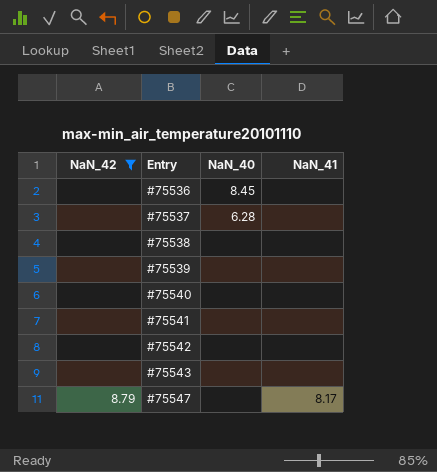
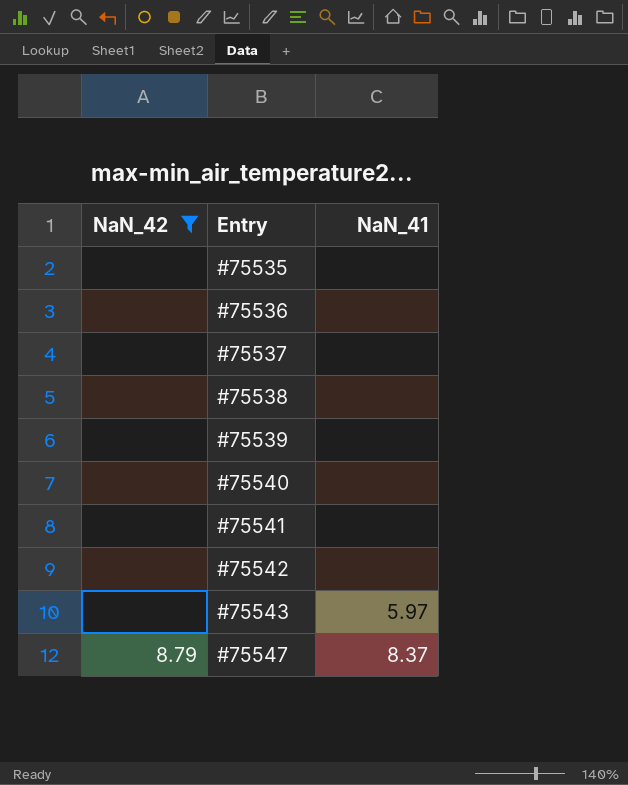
column NaN_40 | position: 3 -> none
row #75535: none -> none | none
#75543 | NaN_41: none -> 5.97
#75547 | NaN_41: 8.17 -> 8.37

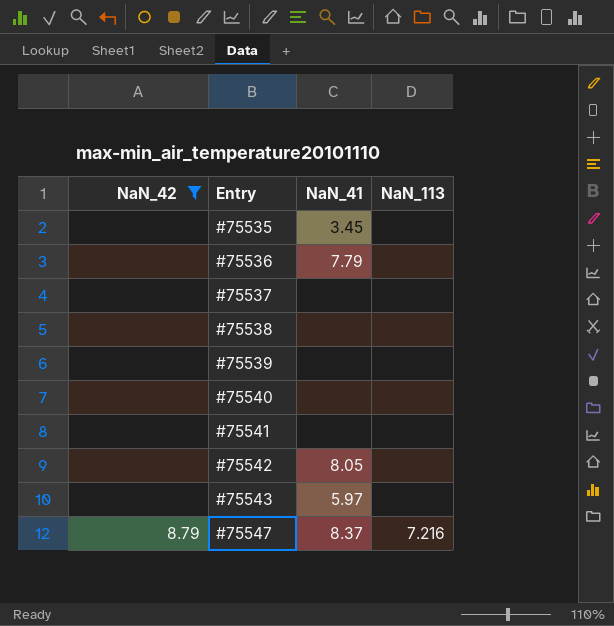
column NaN_113 | position: none -> 4
#75535 | NaN_41: none -> 3.45
#75536 | NaN_41: none -> 7.79
#75542 | NaN_41: none -> 8.05

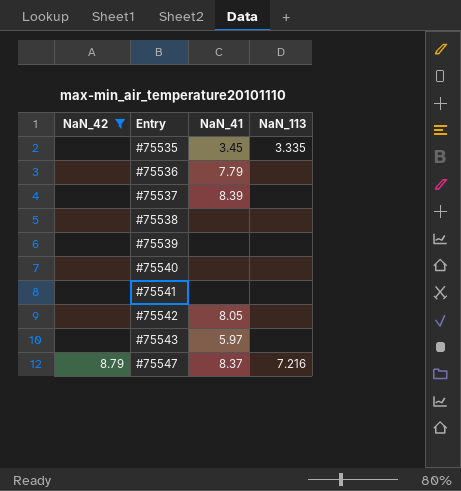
#75535 | NaN_113: none -> 3.335
#75537 | NaN_41: none -> 8.39

